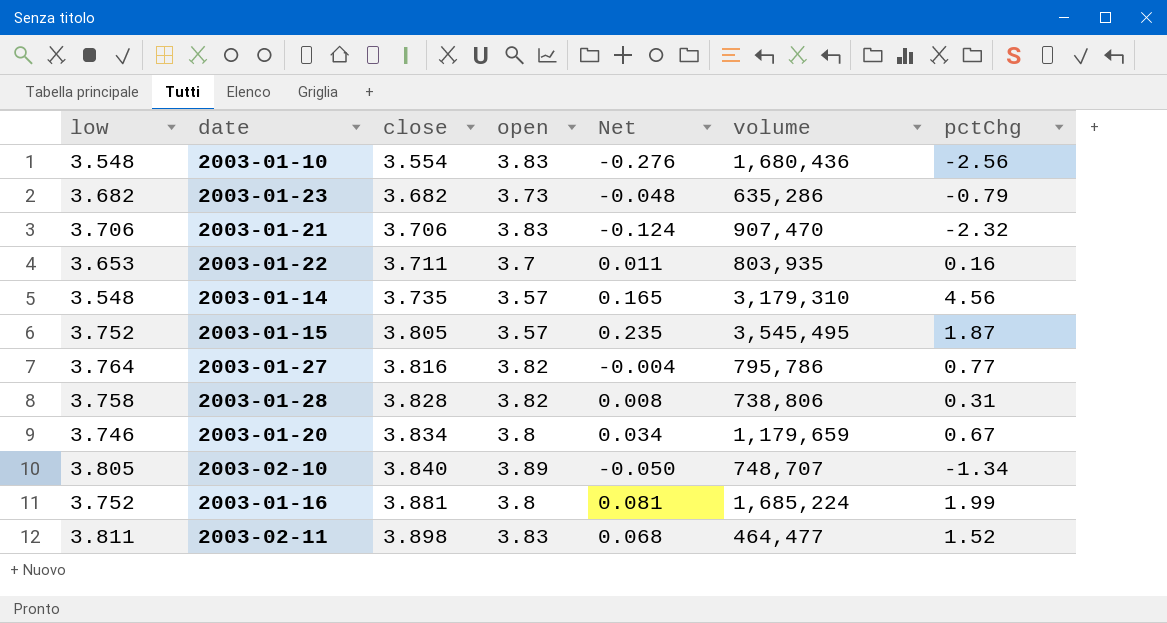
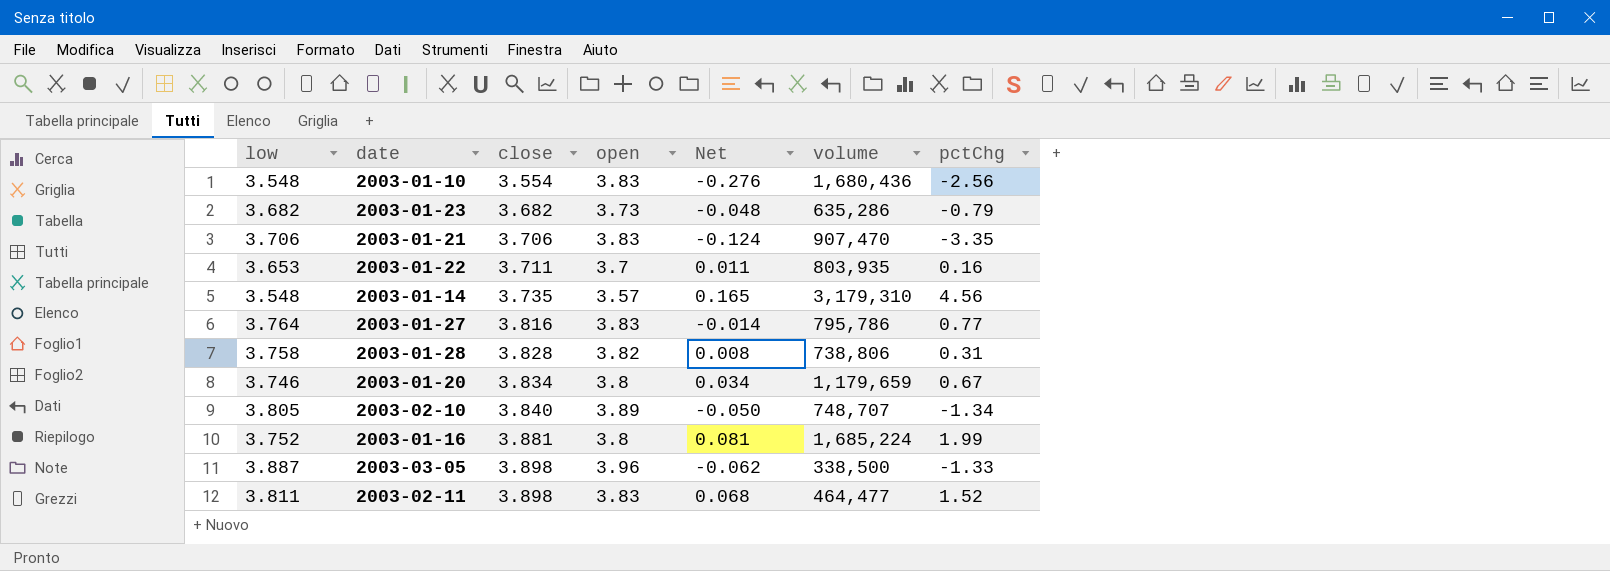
row 2003-01-15: 3.752 | 3.805 | 3.57 | 0.235 | 3,545,495 | 1.87 -> none
2003-01-21 | pctChg: -2.32 -> -3.35
2003-01-27 | open: 3.82 -> 3.83
2003-01-27 | Net: -0.004 -> -0.014
row 2003-03-05: none -> 3.887 | 3.898 | 3.96 | -0.062 | 338,500 | -1.33

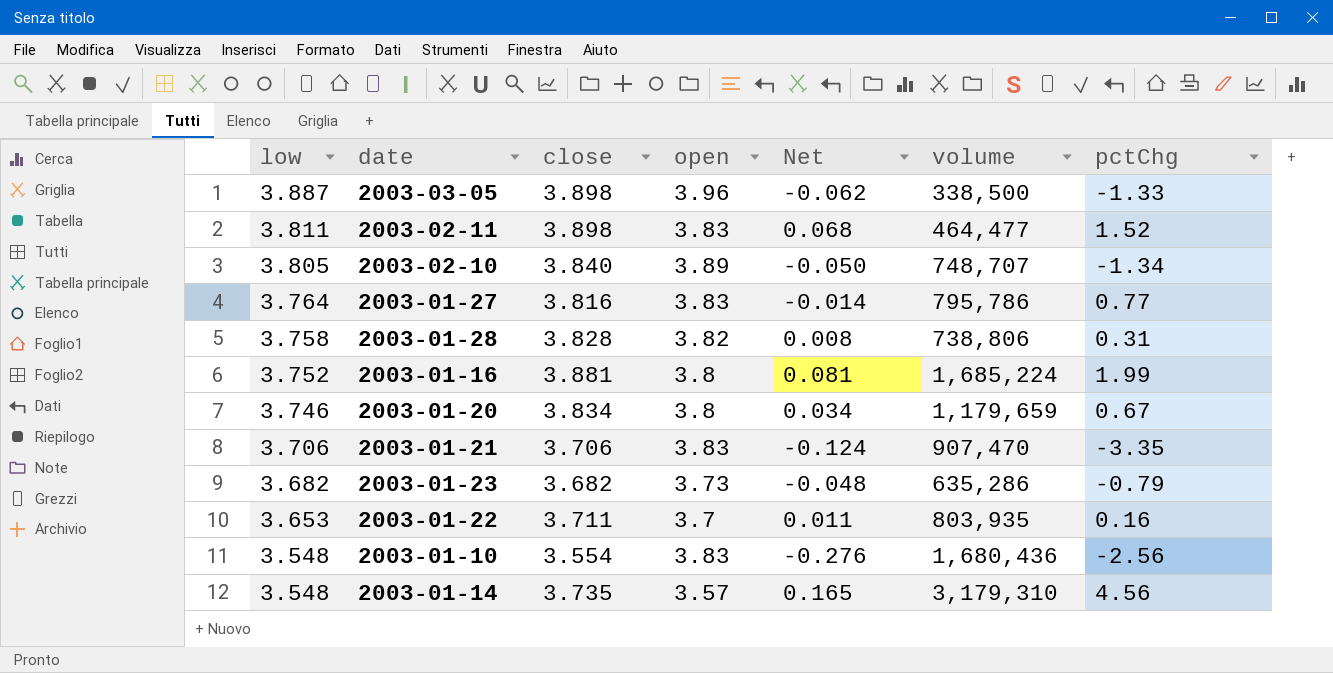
row order: close ascending -> low descending

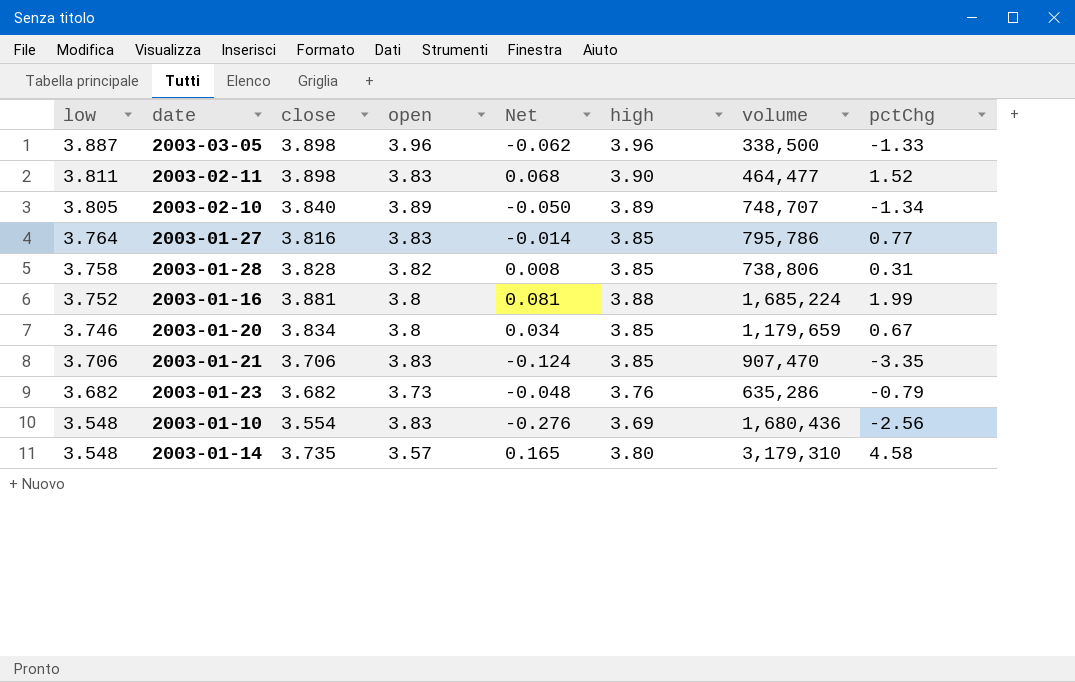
column high | position: none -> 6
row 2003-01-22: 3.653 | 3.711 | 3.7 | 0.011 | 803,935 | 0.16 -> none
2003-01-14 | pctChg: 4.56 -> 4.58

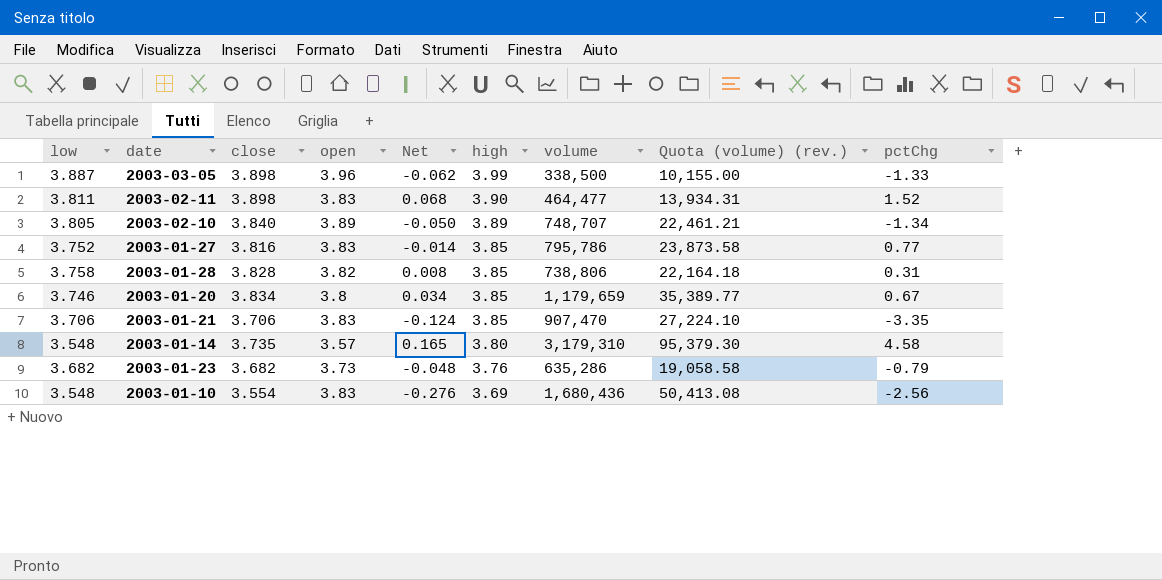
row order: low descending -> high descending
column Quota (volume) (rev.) | formula: none -> [volume] * 0.03
row 2003-01-16: 3.752 | 3.881 | 3.8 | 0.081 | 3.88 | 1,685,224 | 1.99 -> none
2003-03-05 | high: 3.96 -> 3.99
2003-01-27 | low: 3.764 -> 3.752

